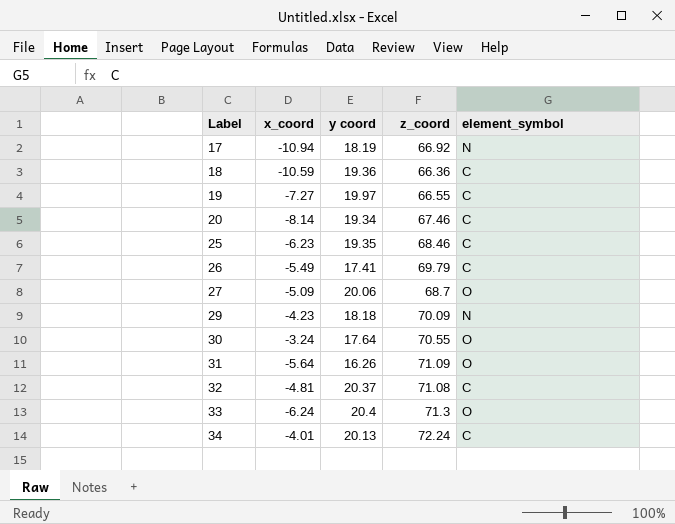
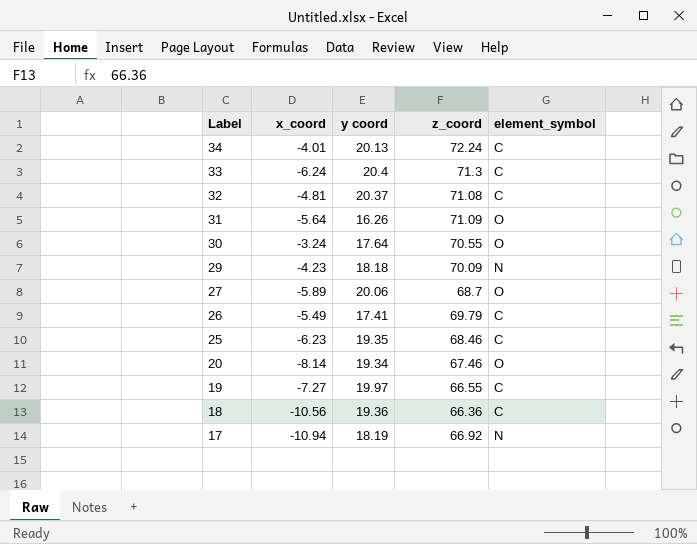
row order: Label ascending -> Label descending
33 | element_symbol: O -> C
27 | x_coord: -5.09 -> -5.89
20 | element_symbol: C -> O
18 | x_coord: -10.59 -> -10.56

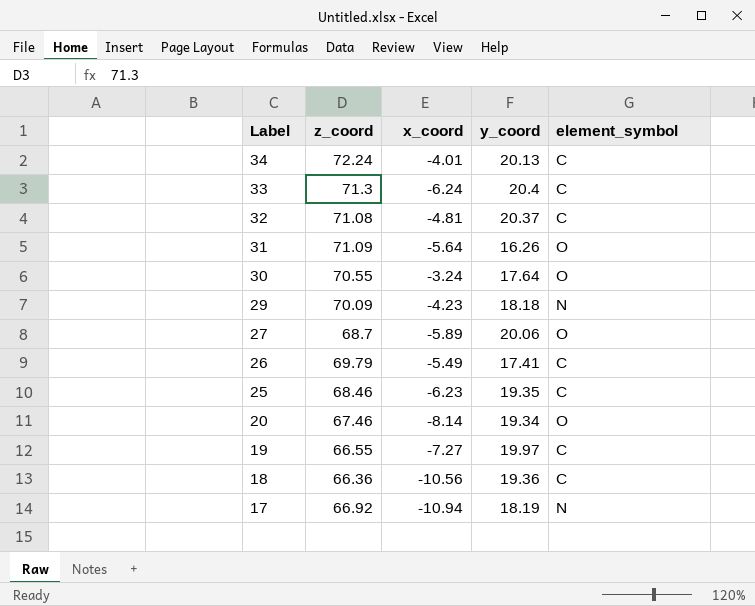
column z_coord | position: 4 -> 2
column name: y coord -> y_coord

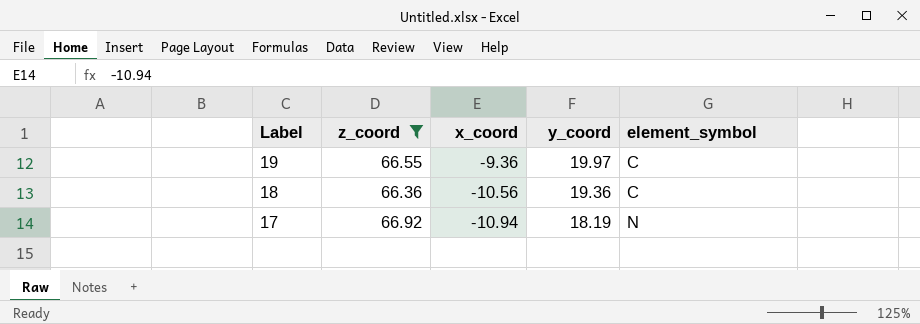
filter: none -> z_coord <= 66.92
19 | x_coord: -7.27 -> -9.36

